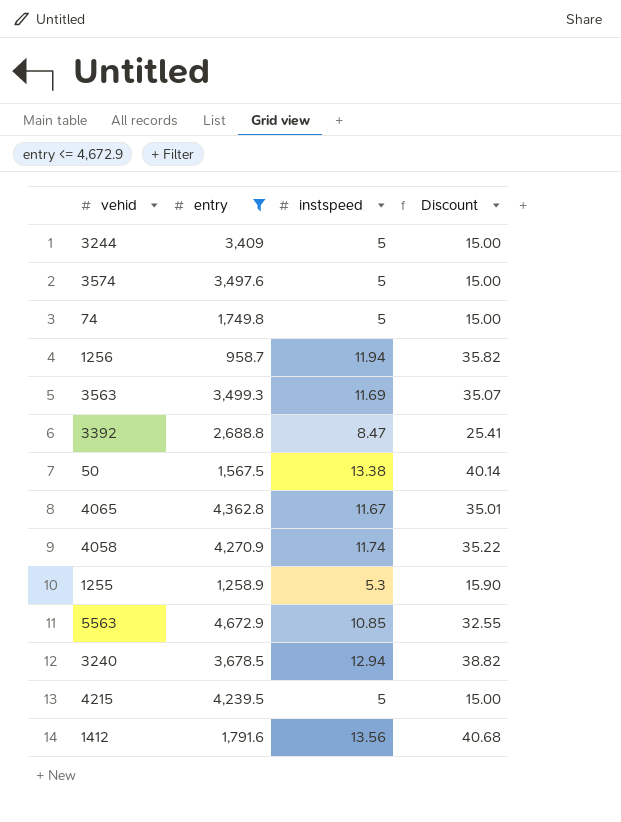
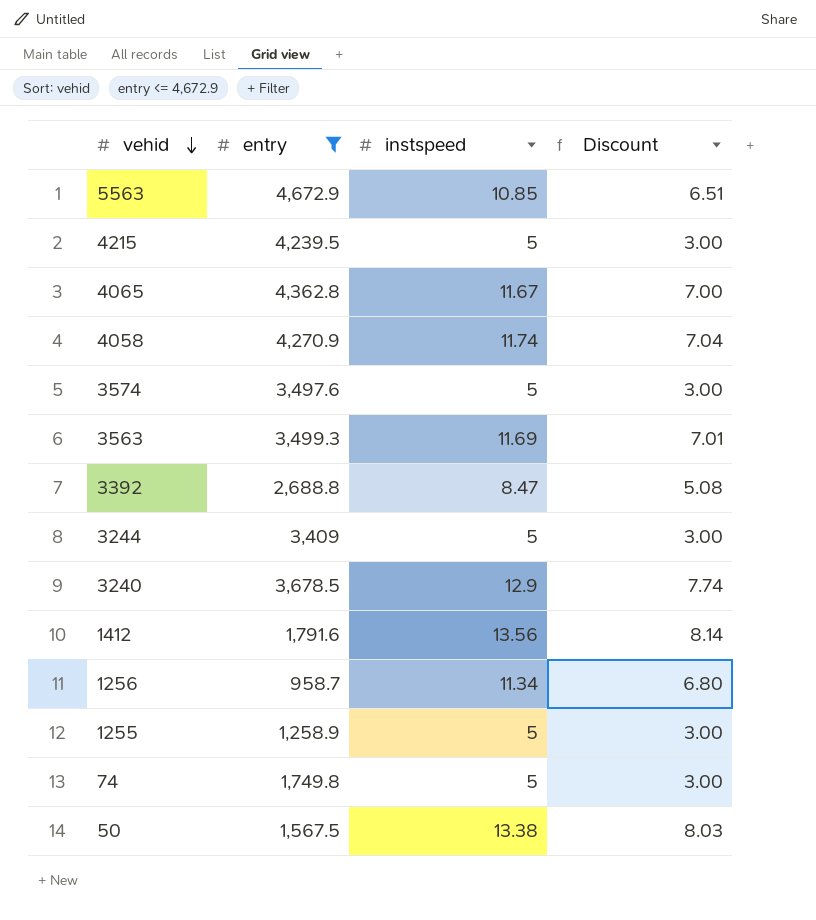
row order: none -> vehid descending
column Discount | formula: [instspeed] * 3 -> [instspeed] * 0.6
3240 | instspeed: 12.94 -> 12.9
1256 | instspeed: 11.94 -> 11.34
1255 | instspeed: 5.3 -> 5

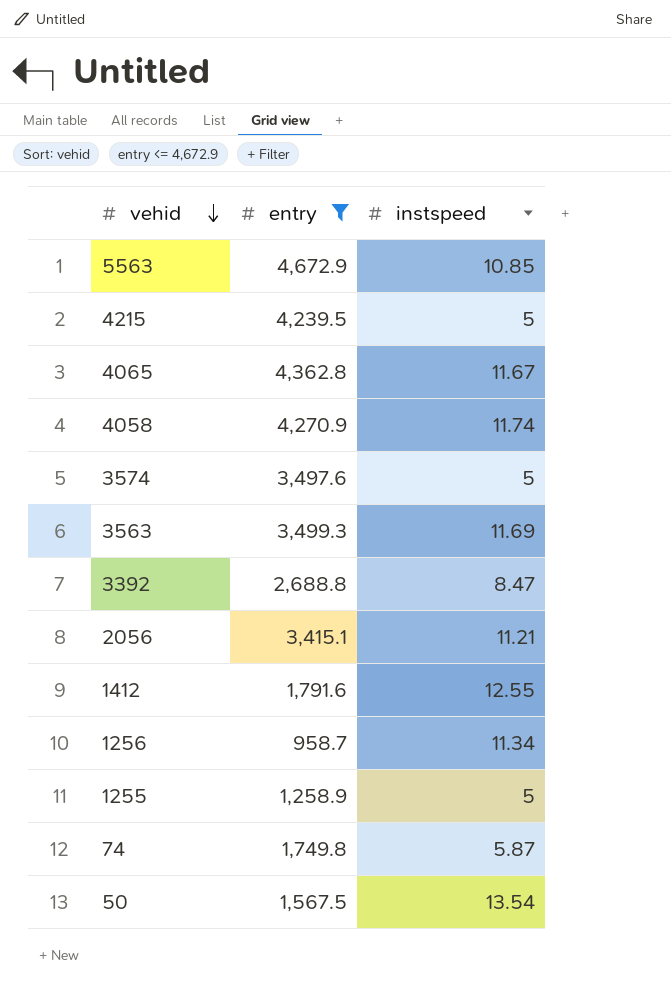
column Discount | formula: [instspeed] * 0.6 -> none
row 3244: 3,409 | 5 | 3.00 -> none
row 3240: 3,678.5 | 12.9 | 7.74 -> none
row 2056: none -> 3,415.1 | 11.21
1412 | instspeed: 13.56 -> 12.55
74 | instspeed: 5 -> 5.87
50 | instspeed: 13.38 -> 13.54

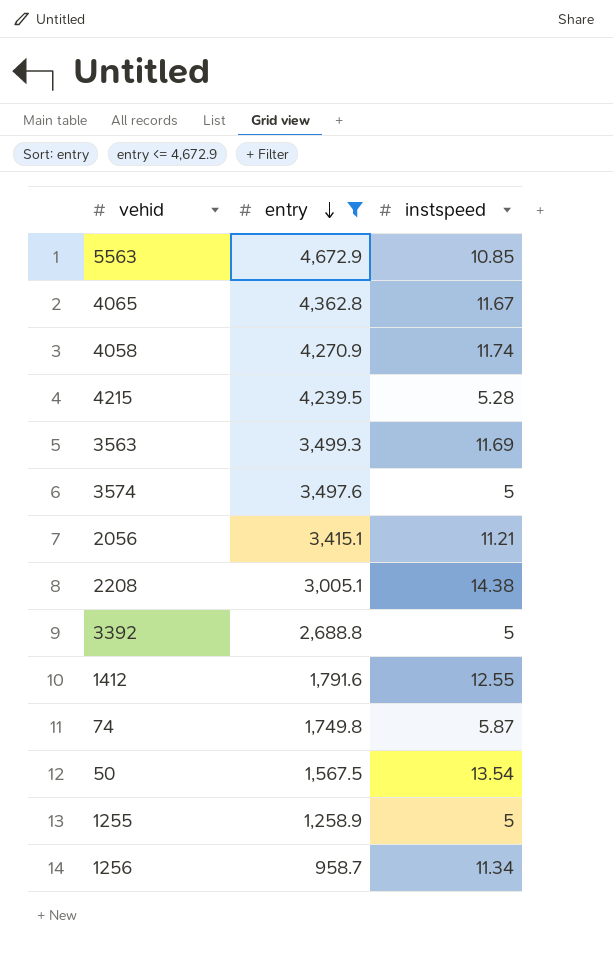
row order: vehid descending -> entry descending
4215 | instspeed: 5 -> 5.28
row 2208: none -> 3,005.1 | 14.38
3392 | instspeed: 8.47 -> 5

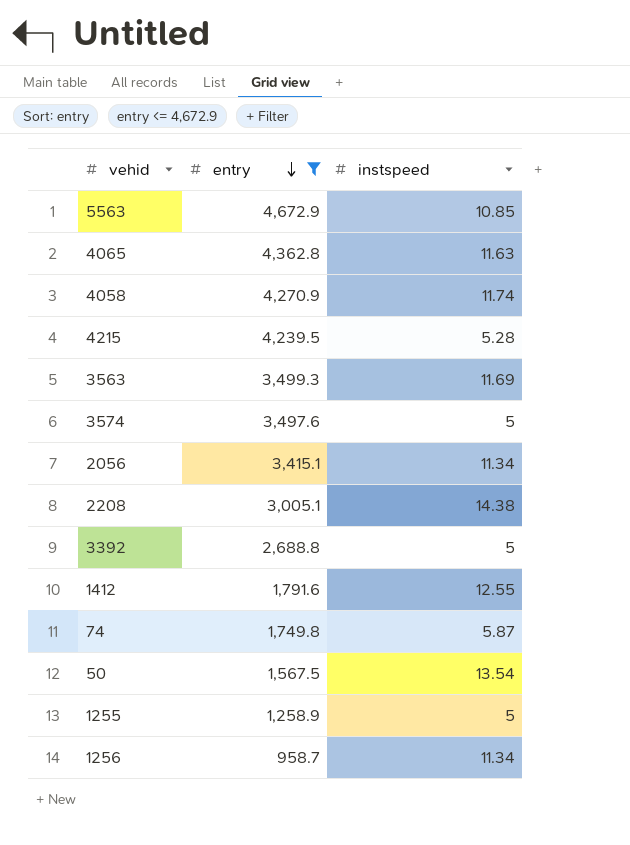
4065 | instspeed: 11.67 -> 11.63
2056 | instspeed: 11.21 -> 11.34

